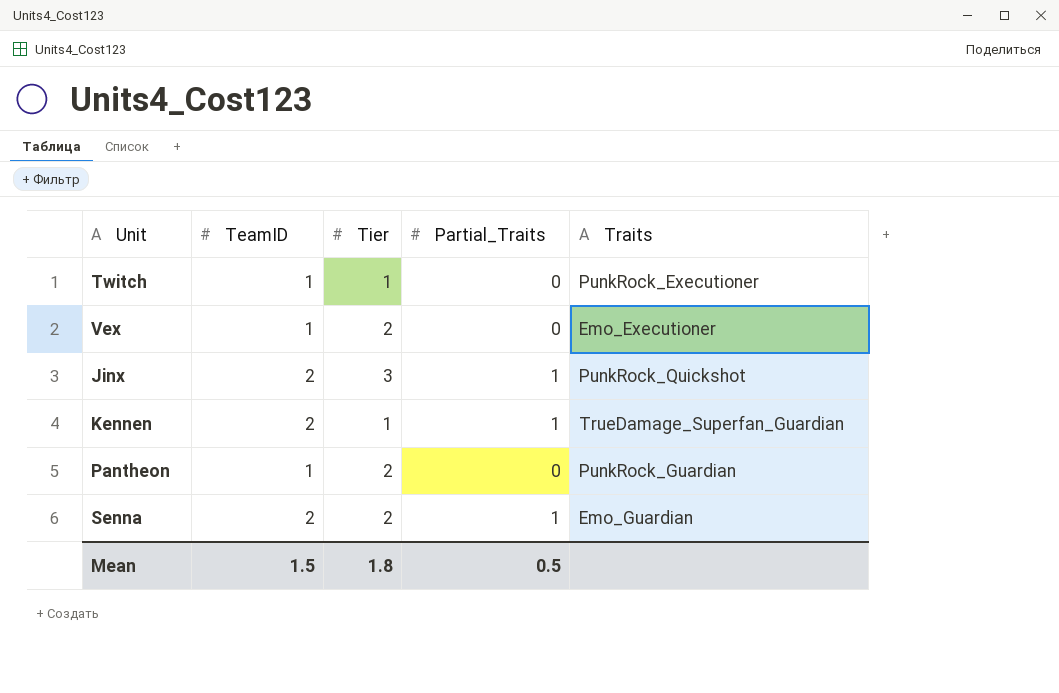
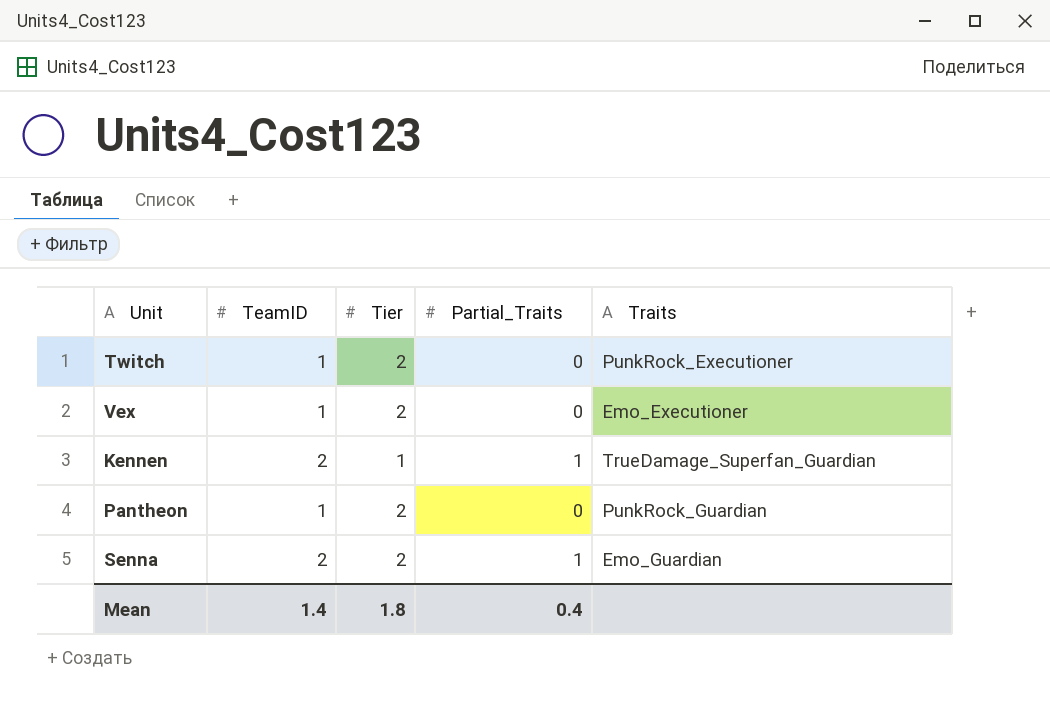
row Jinx: 2 | 3 | 1 | PunkRock_Quickshot -> none
Twitch | Tier: 1 -> 2
Mean | TeamID: 1.5 -> 1.4
Mean | Partial_Traits: 0.5 -> 0.4

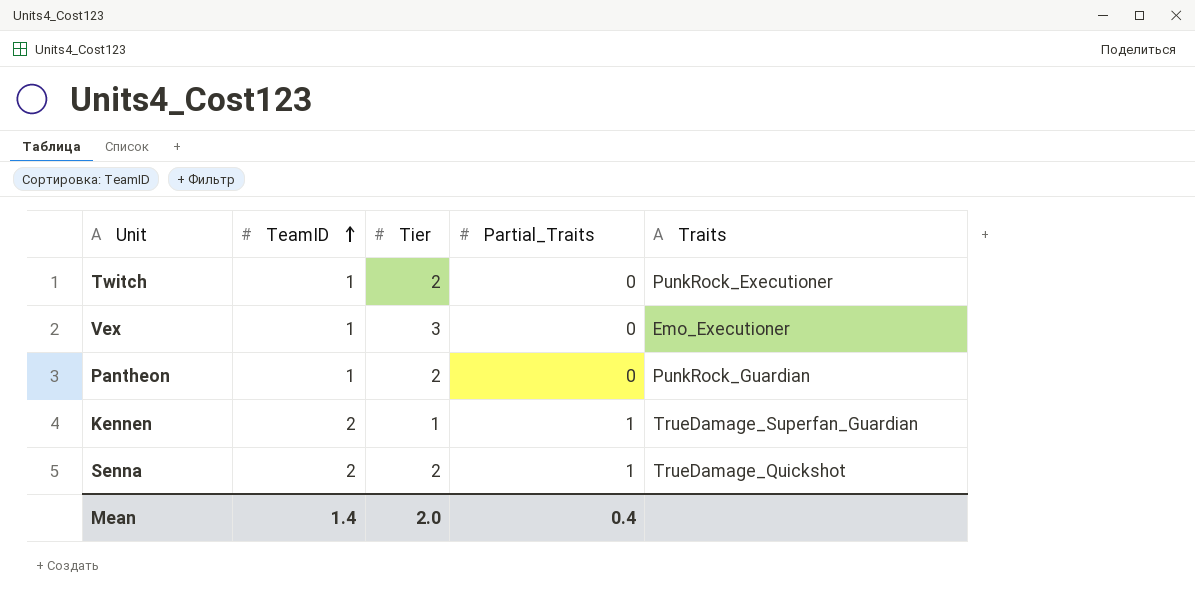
row order: none -> TeamID ascending
Vex | Tier: 2 -> 3
Senna | Traits: Emo_Guardian -> TrueDamage_Quickshot
Mean | Tier: 1.8 -> 2.0

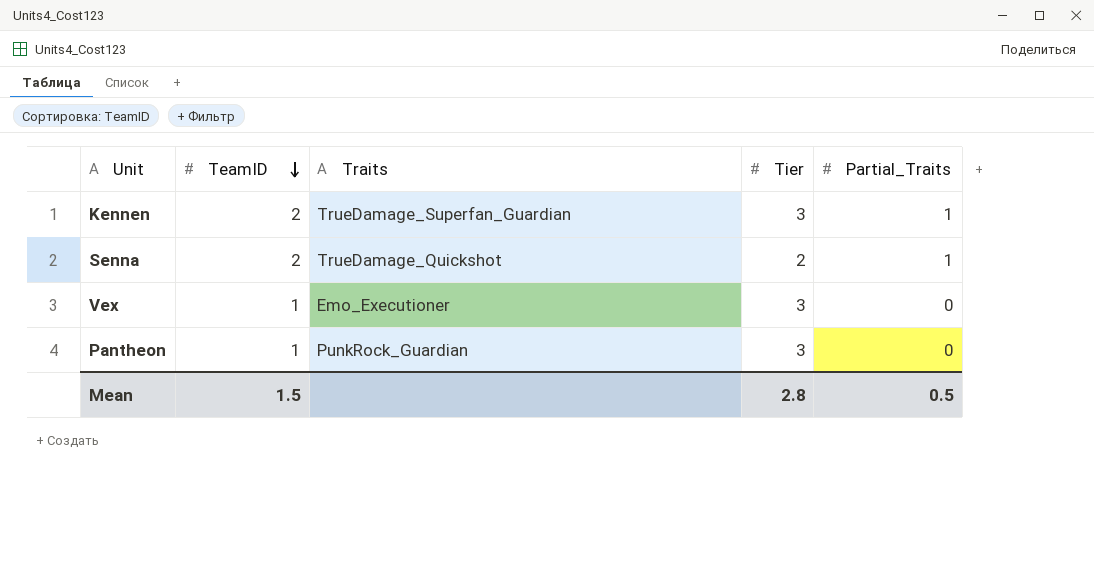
row order: TeamID ascending -> TeamID descending
column Traits | position: 5 -> 3
row Twitch: 1 | 2 | 0 | PunkRock_Executioner -> none
Kennen | Tier: 1 -> 3
Pantheon | Tier: 2 -> 3
Mean | TeamID: 1.4 -> 1.5
Mean | Tier: 2.0 -> 2.8
Mean | Partial_Traits: 0.4 -> 0.5

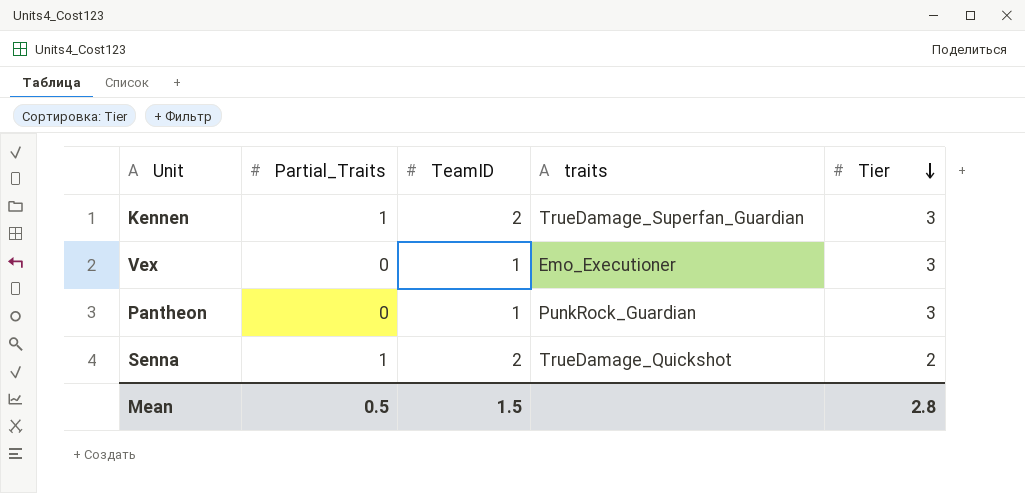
row order: TeamID descending -> Tier descending
column Partial_Traits | position: 5 -> 2
column name: Traits -> traits

